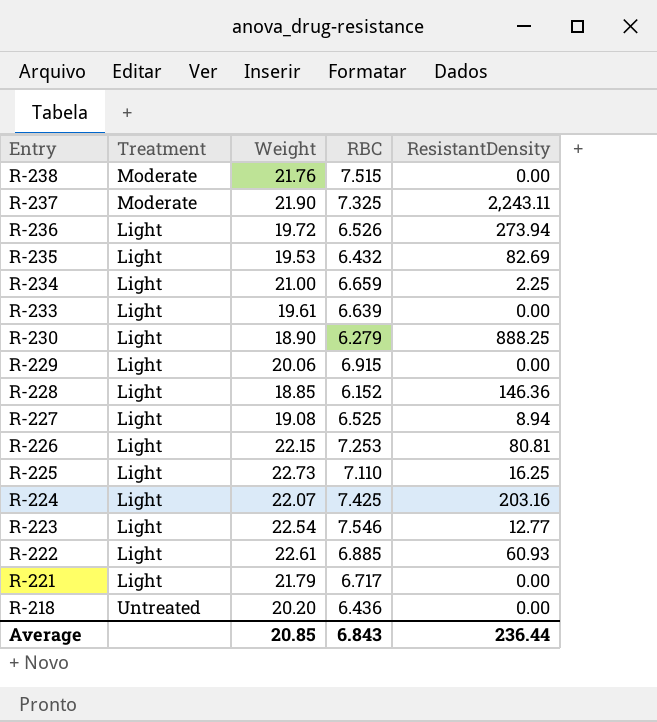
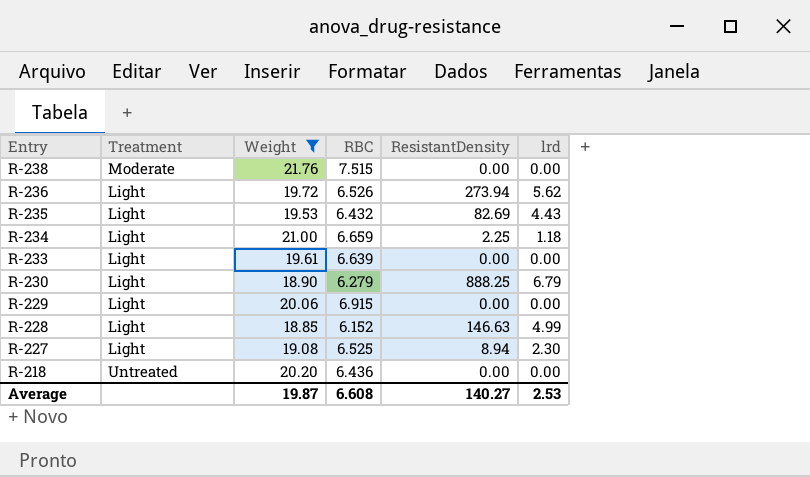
filter: none -> Weight <= 21.76
column lrd | position: none -> 6
R-228 | ResistantDensity: 146.36 -> 146.63
Average | Weight: 20.85 -> 19.87
Average | RBC: 6.843 -> 6.608
Average | ResistantDensity: 236.44 -> 140.27

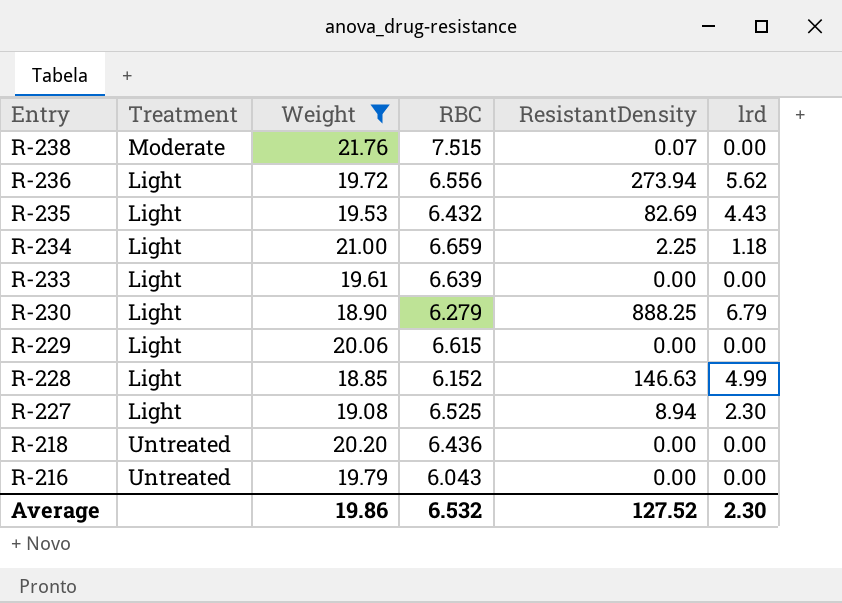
R-238 | ResistantDensity: 0.00 -> 0.07
R-236 | RBC: 6.526 -> 6.556
R-229 | RBC: 6.915 -> 6.615
row R-216: none -> Untreated | 19.79 | 6.043 | 0.00 | 0.00
Average | Weight: 19.87 -> 19.86
Average | RBC: 6.608 -> 6.532
Average | ResistantDensity: 140.27 -> 127.52
Average | lrd: 2.53 -> 2.30

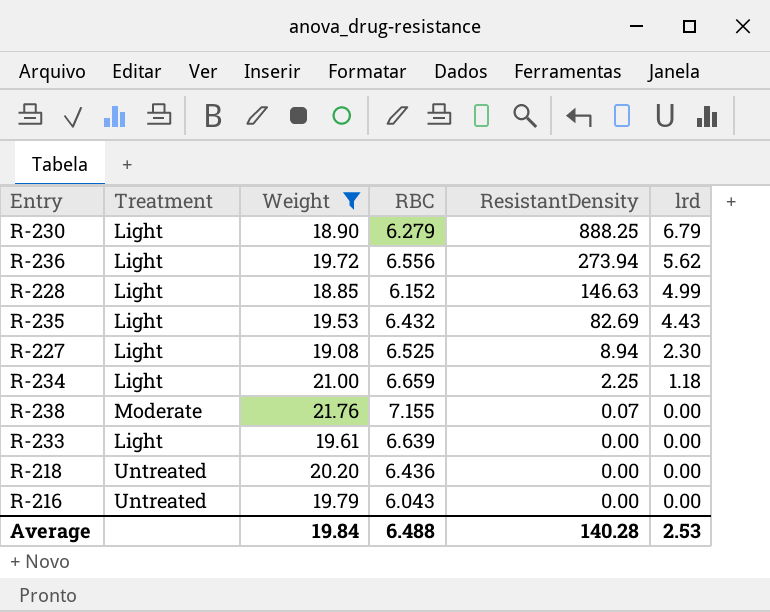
row order: Entry descending -> ResistantDensity descending
row R-229: Light | 20.06 | 6.615 | 0.00 | 0.00 -> none
R-238 | RBC: 7.515 -> 7.155
Average | Weight: 19.86 -> 19.84
Average | RBC: 6.532 -> 6.488
Average | ResistantDensity: 127.52 -> 140.28
Average | lrd: 2.30 -> 2.53

